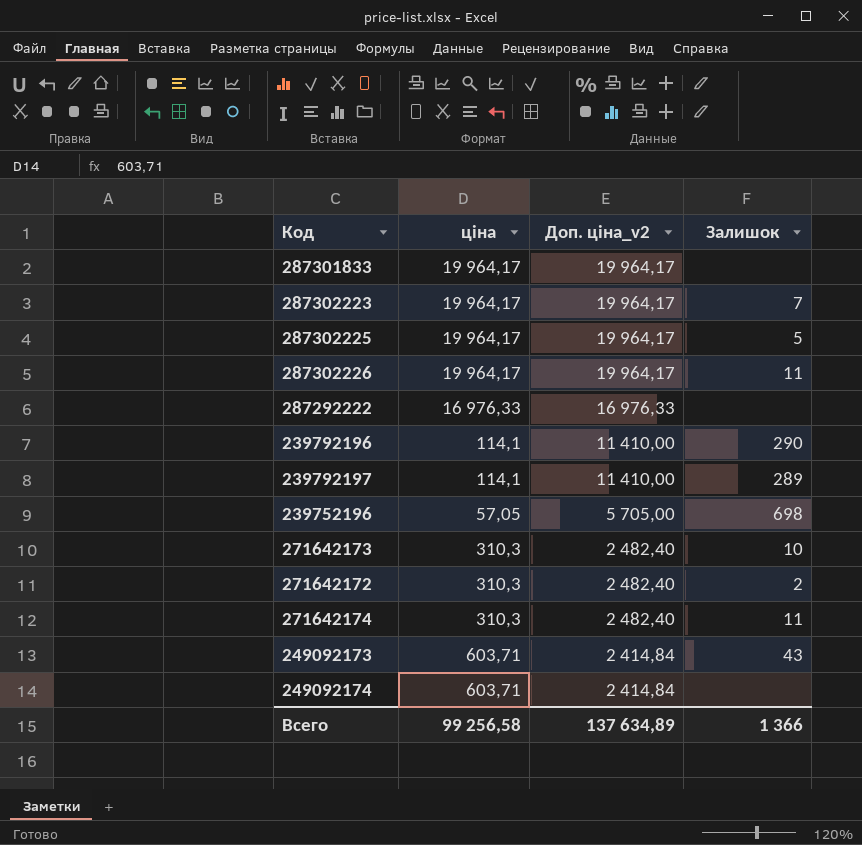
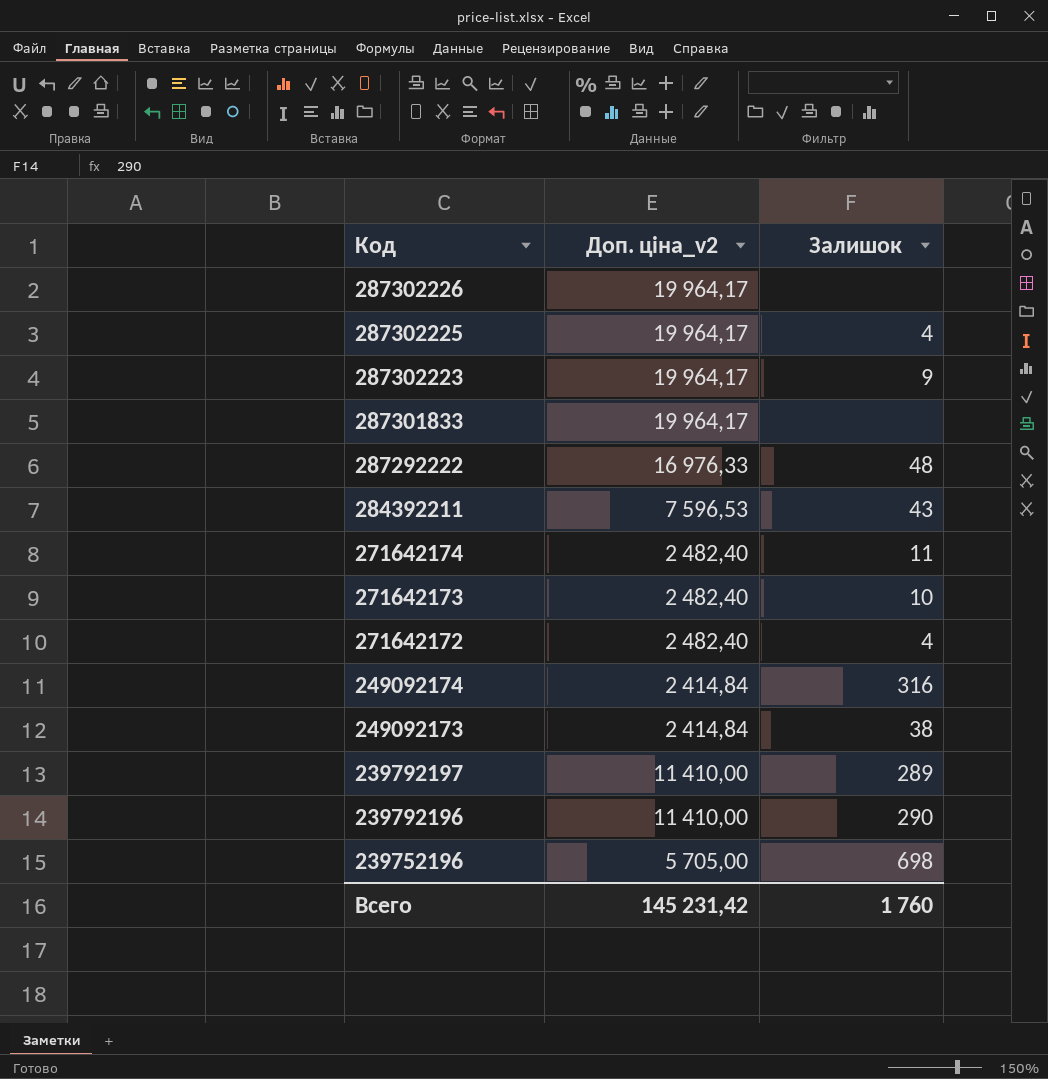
row order: Доп. ціна_v2 descending -> Код descending
column ціна | position: 2 -> none
287302226 | Залишок: 11 -> none
287302225 | Залишок: 5 -> 4
287302223 | Залишок: 7 -> 9
287292222 | Залишок: none -> 48
row 284392211: none -> 7 596,53 | 43
271642172 | Залишок: 2 -> 4
249092174 | Залишок: none -> 316
249092173 | Залишок: 43 -> 38
Всего | Доп. ціна_v2: 137 634,89 -> 145 231,42
Всего | Залишок: 1 366 -> 1 760

